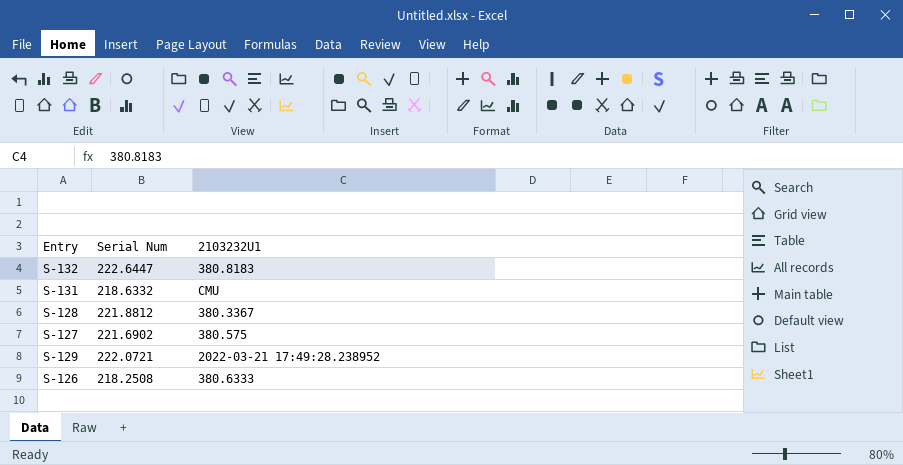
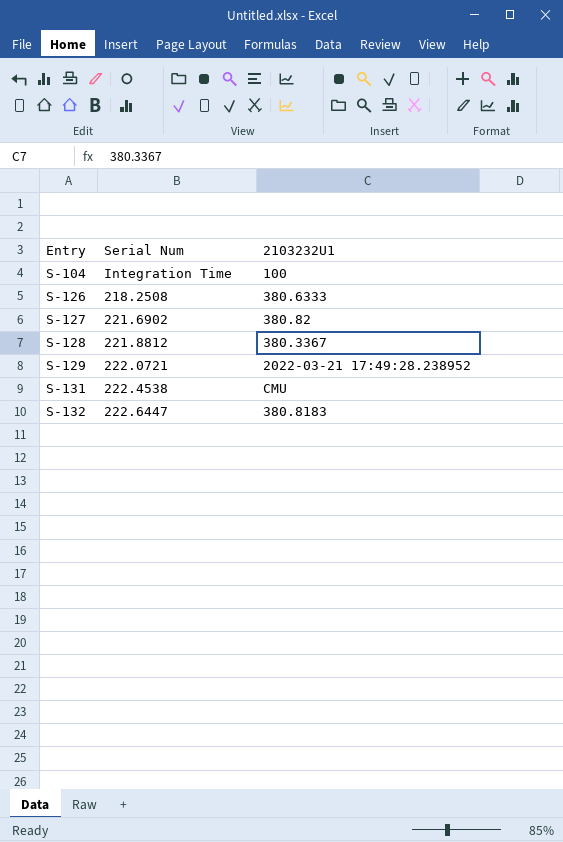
row order: none -> Entry ascending
row S-104: none -> Integration Time | 100
S-127 | 2103232U1: 380.575 -> 380.82
S-131 | Serial Num: 218.6332 -> 222.4538

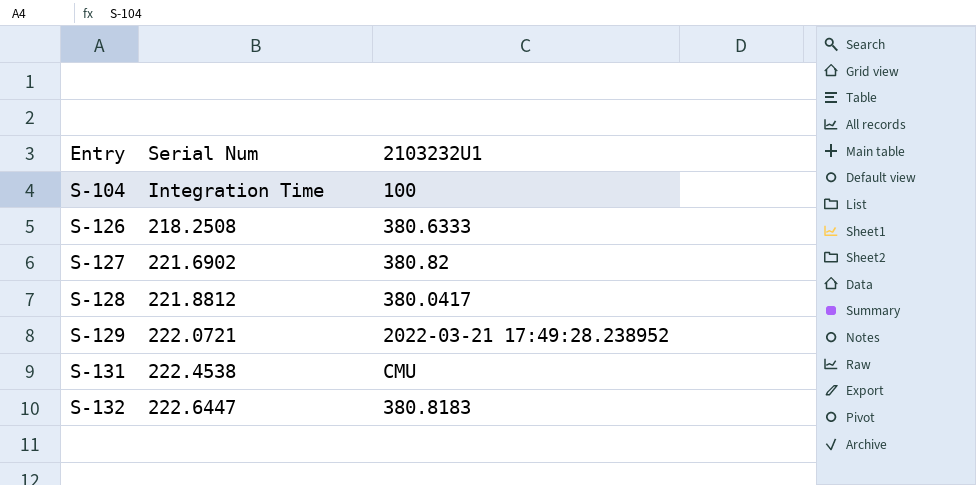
S-128 | 2103232U1: 380.3367 -> 380.0417

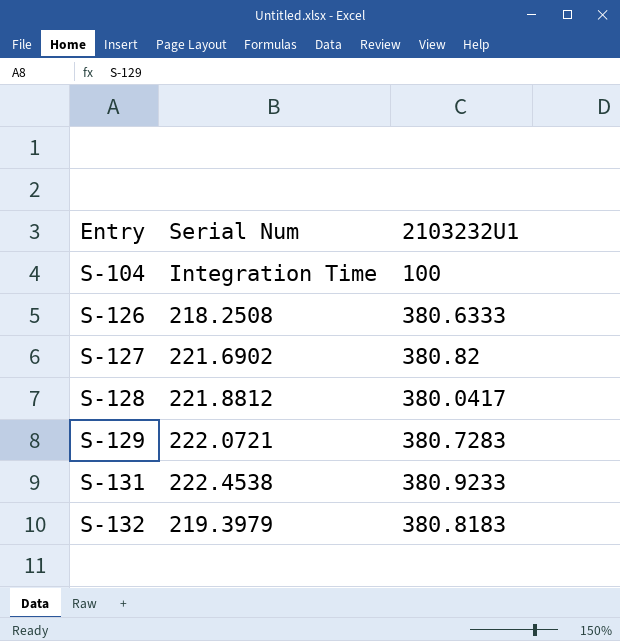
S-129 | 2103232U1: 2022-03-21 17:49:28.238952 -> 380.7283
S-131 | 2103232U1: CMU -> 380.9233
S-132 | Serial Num: 222.6447 -> 219.3979

